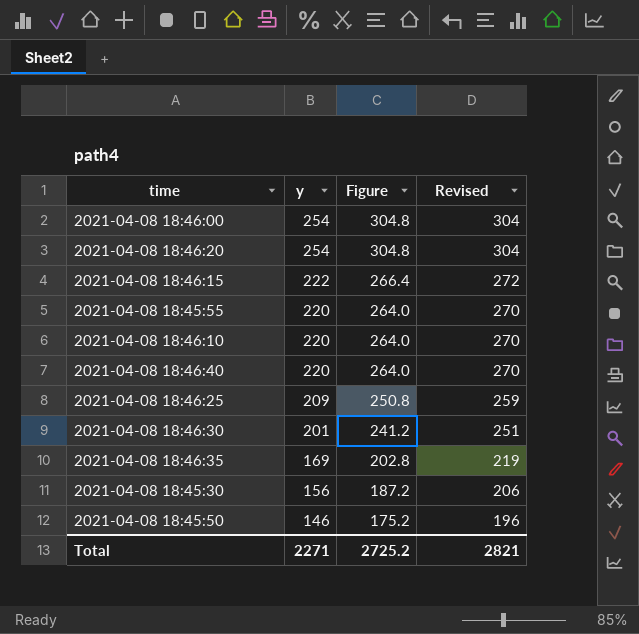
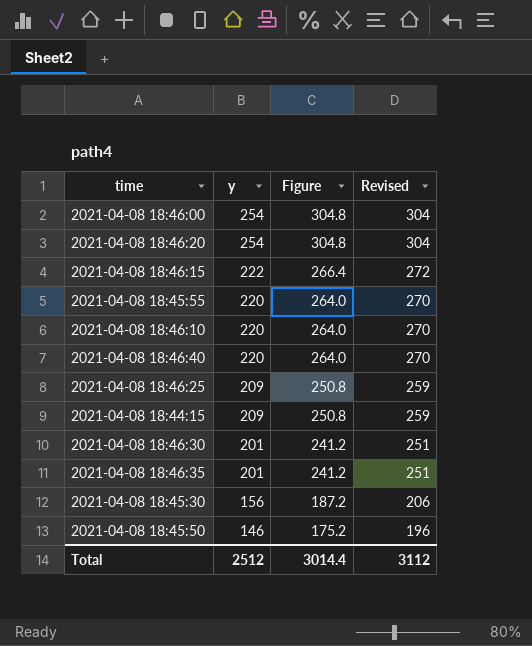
row 2021-04-08 18:44:15: none -> 209 | 250.8 | 259
2021-04-08 18:46:35 | y: 169 -> 201
2021-04-08 18:46:35 | Figure: 202.8 -> 241.2
2021-04-08 18:46:35 | Revised: 219 -> 251
Total | y: 2271 -> 2512
Total | Figure: 2725.2 -> 3014.4
Total | Revised: 2821 -> 3112

